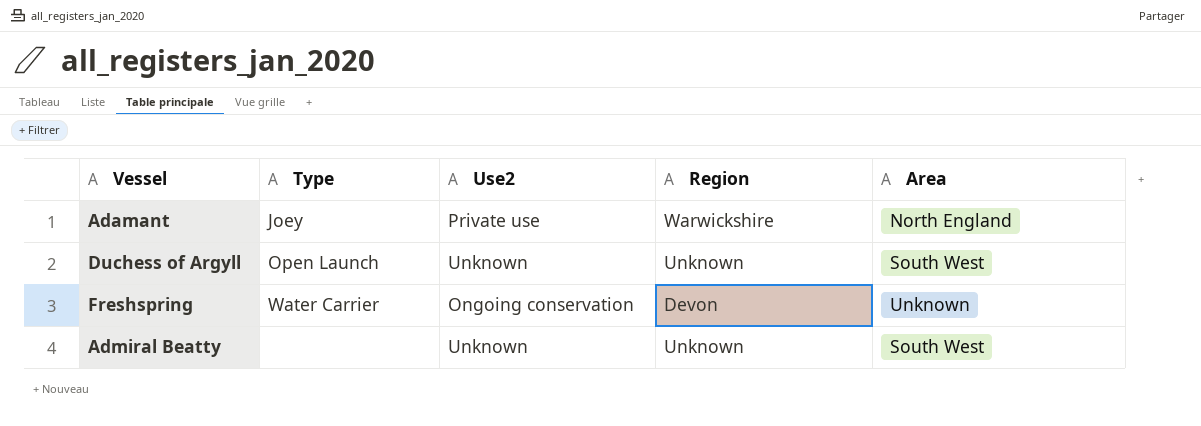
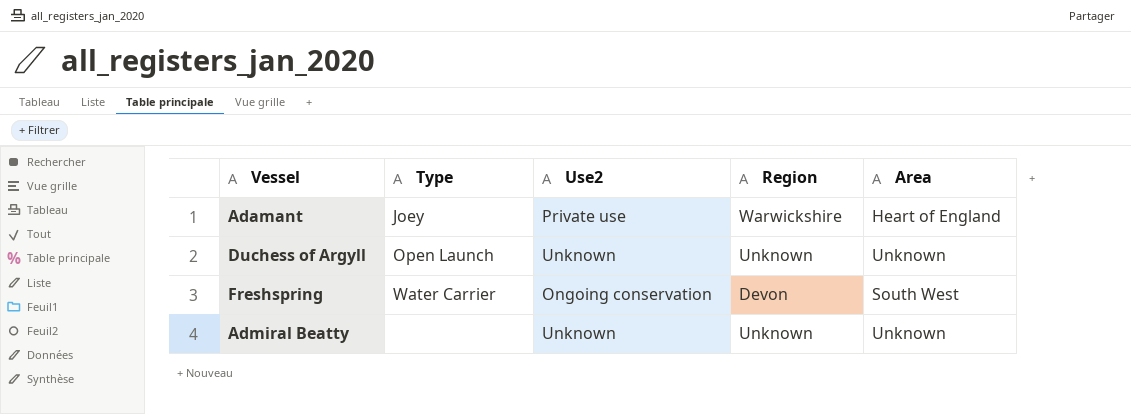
Adamant | Area: North England -> Heart of England
Duchess of Argyll | Area: South West -> Unknown
Freshspring | Area: Unknown -> South West
Admiral Beatty | Area: South West -> Unknown

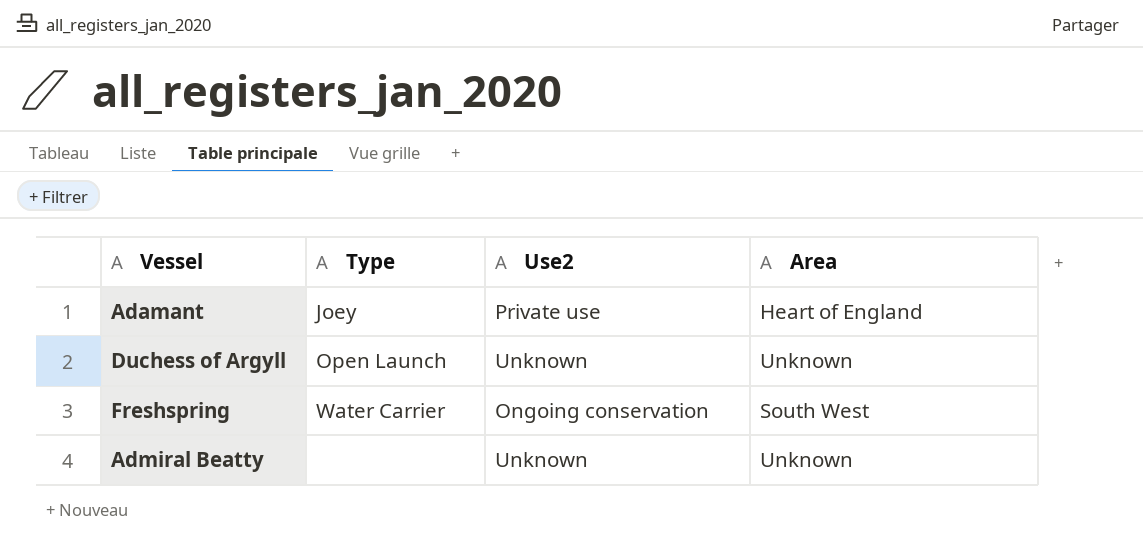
column Region | position: 4 -> none

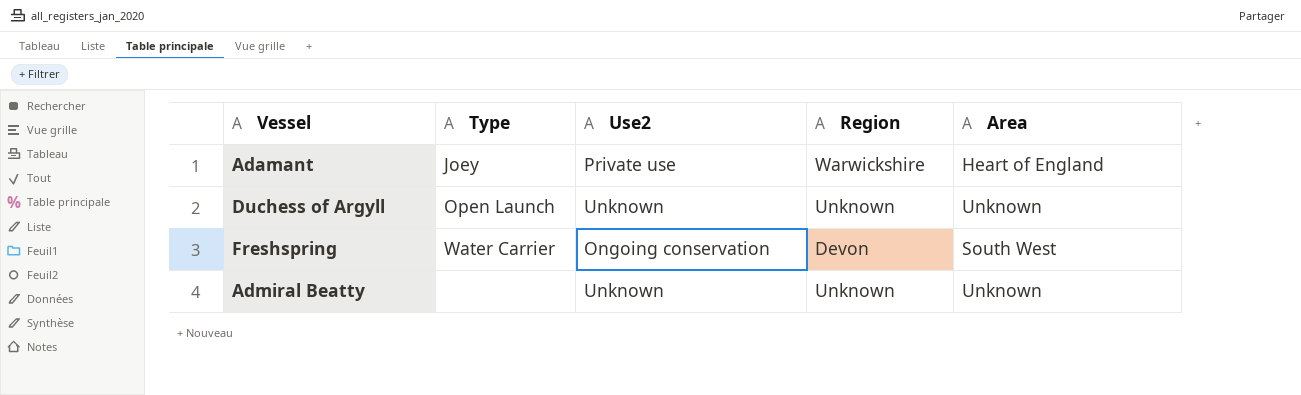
column Region | position: none -> 4

